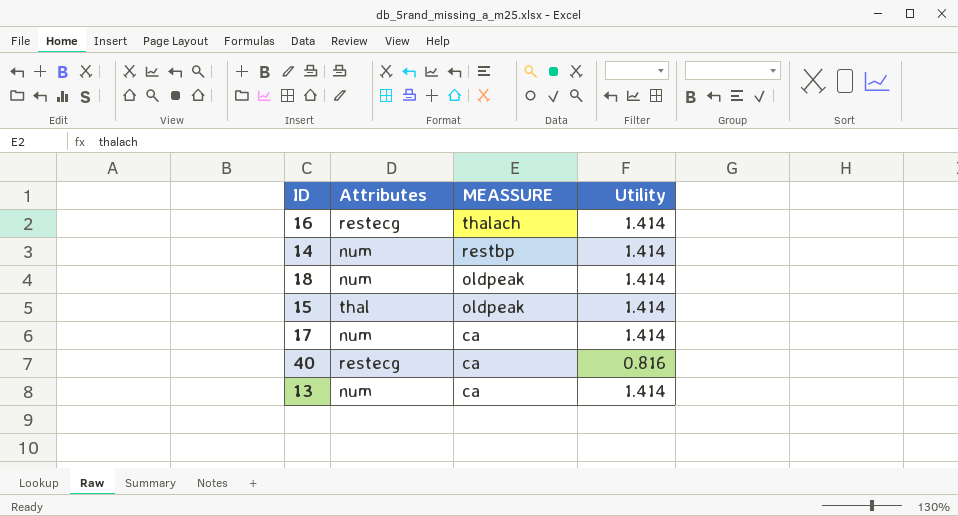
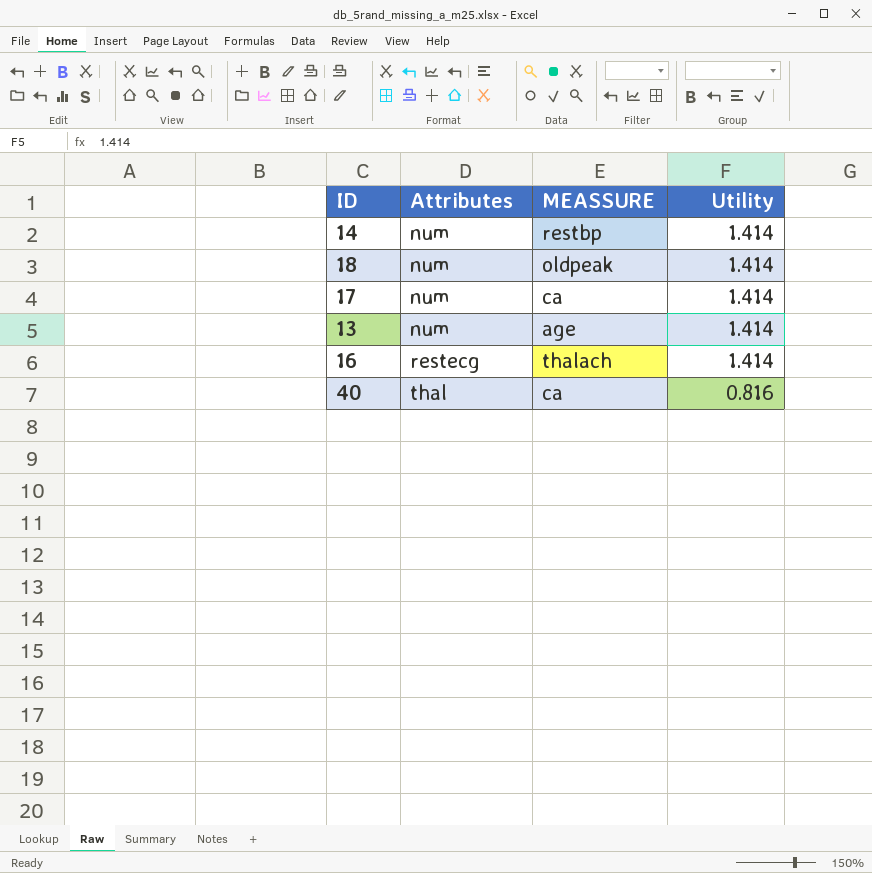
row order: MEASSURE descending -> Attributes ascending
row 15: thal | oldpeak | 1.414 -> none
13 | MEASSURE: ca -> age
40 | Attributes: restecg -> thal

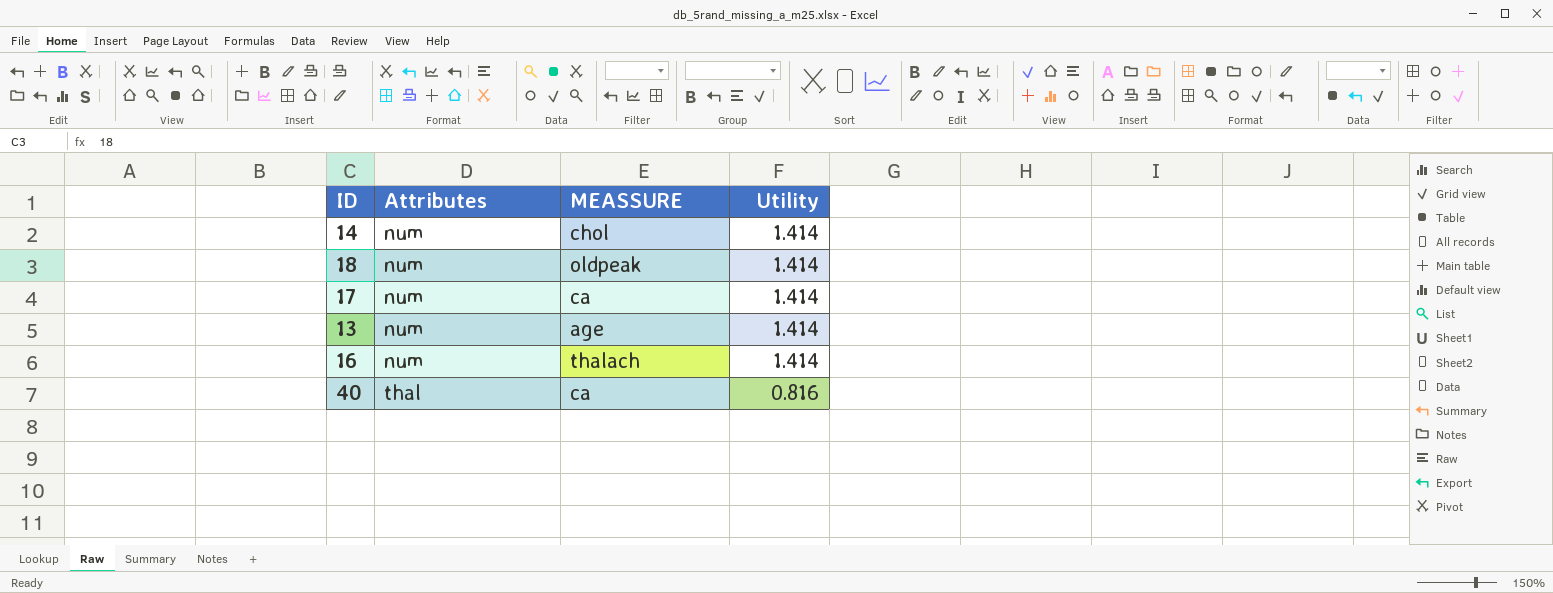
14 | MEASSURE: restbp -> chol
16 | Attributes: restecg -> num

